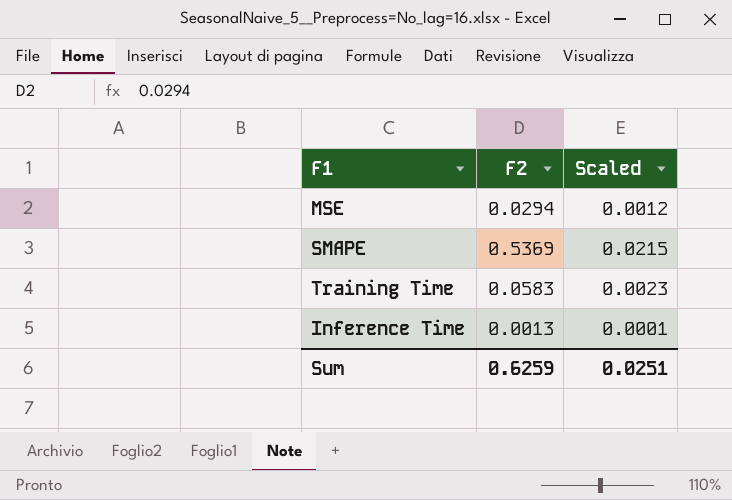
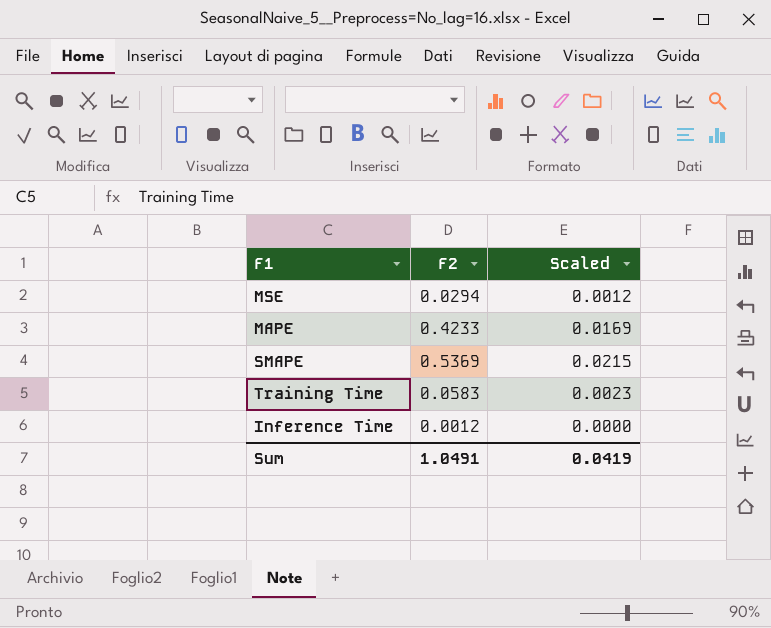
row MAPE: none -> 0.4233 | 0.0169
Inference Time | F2: 0.0013 -> 0.0012
Inference Time | Scaled: 0.0001 -> 0.0000
Sum | F2: 0.6259 -> 1.0491
Sum | Scaled: 0.0251 -> 0.0419

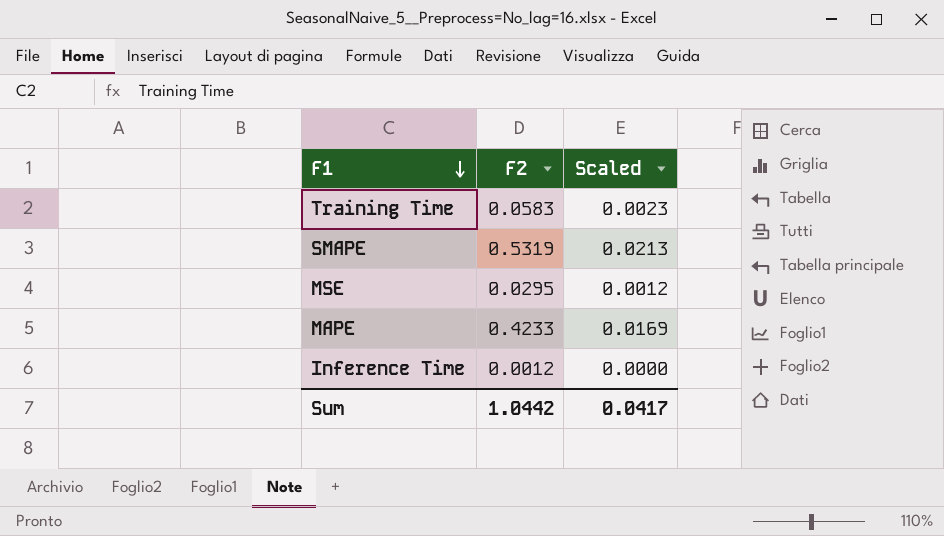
row order: none -> F1 descending
SMAPE | F2: 0.5369 -> 0.5319
SMAPE | Scaled: 0.0215 -> 0.0213
MSE | F2: 0.0294 -> 0.0295
Sum | F2: 1.0491 -> 1.0442
Sum | Scaled: 0.0419 -> 0.0417

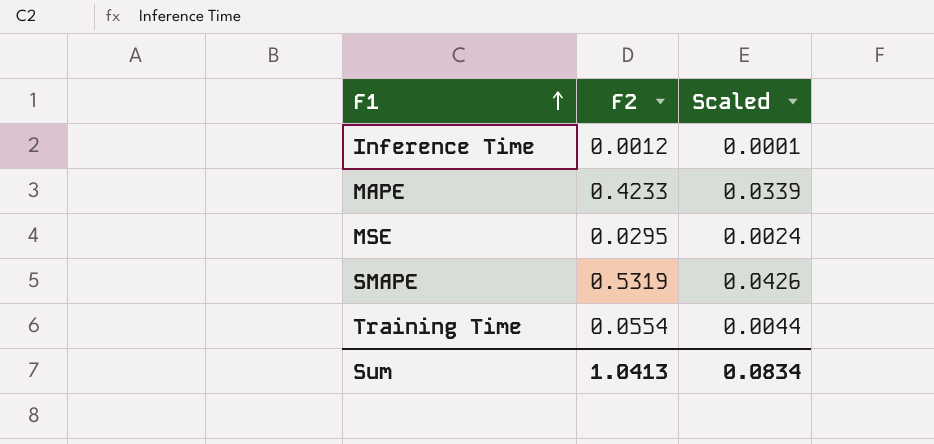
row order: F1 descending -> F1 ascending
column Scaled | formula: [F2] * 0.04 -> [F2] * 0.08
Training Time | F2: 0.0583 -> 0.0554
Sum | F2: 1.0442 -> 1.0413
Sum | Scaled: 0.0417 -> 0.0834

